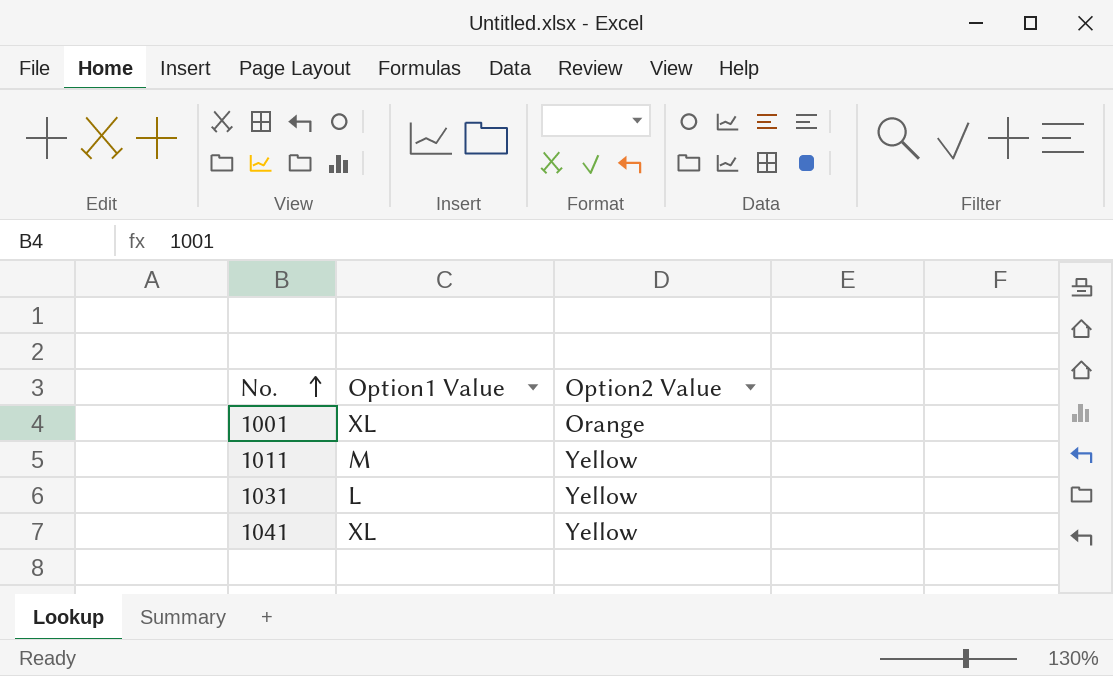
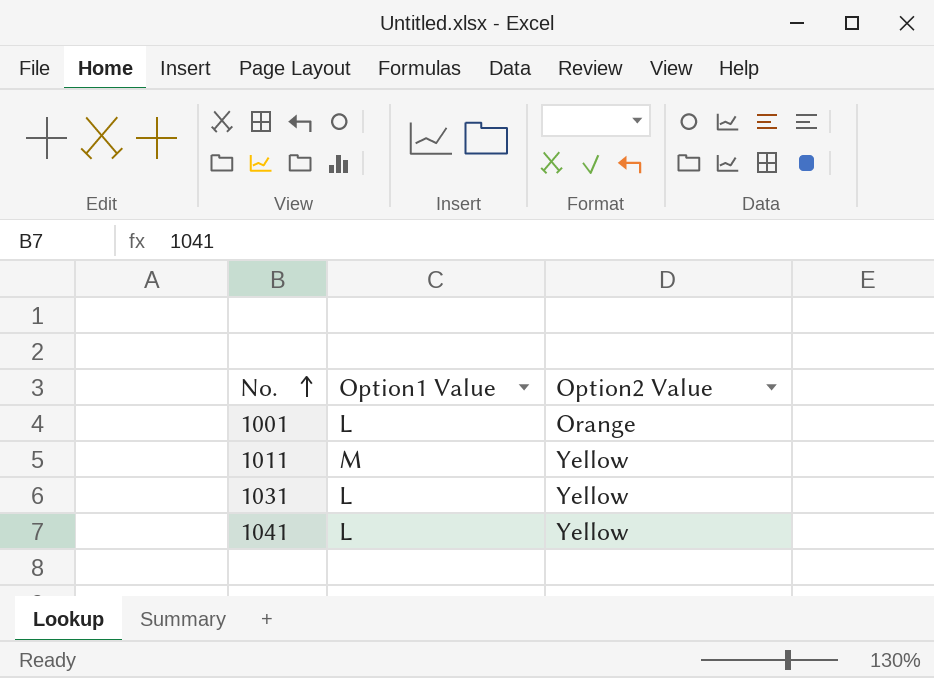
1001 | Option1 Value: XL -> L
1041 | Option1 Value: XL -> L

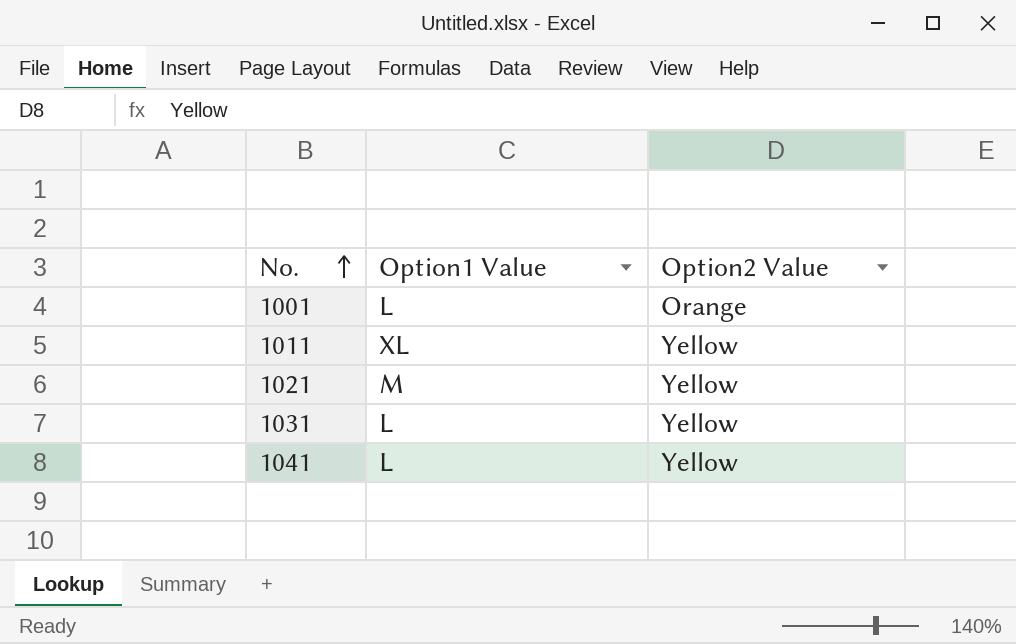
1011 | Option1 Value: M -> XL
row 1021: none -> M | Yellow

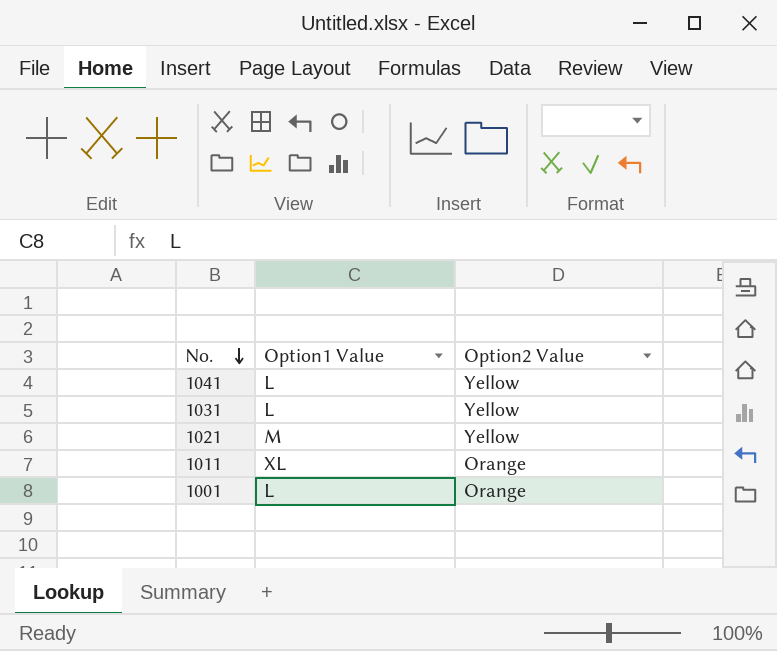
row order: No. ascending -> No. descending
1011 | Option2 Value: Yellow -> Orange

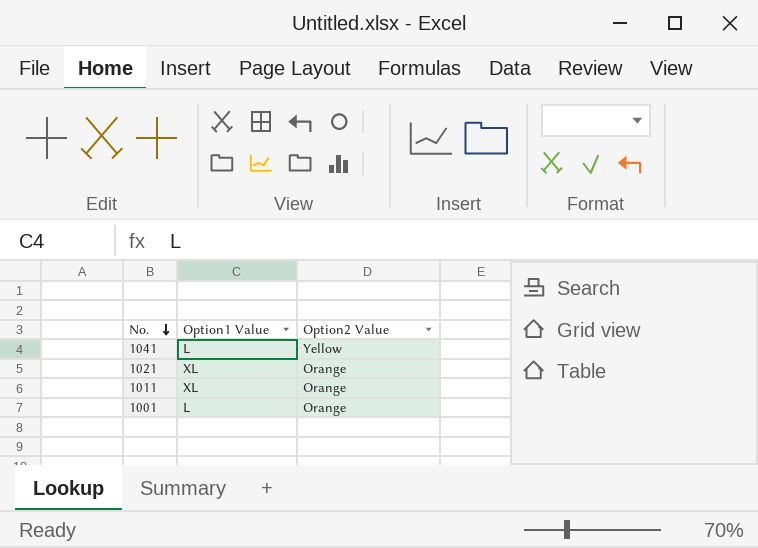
row 1031: L | Yellow -> none
1021 | Option1 Value: M -> XL
1021 | Option2 Value: Yellow -> Orange

